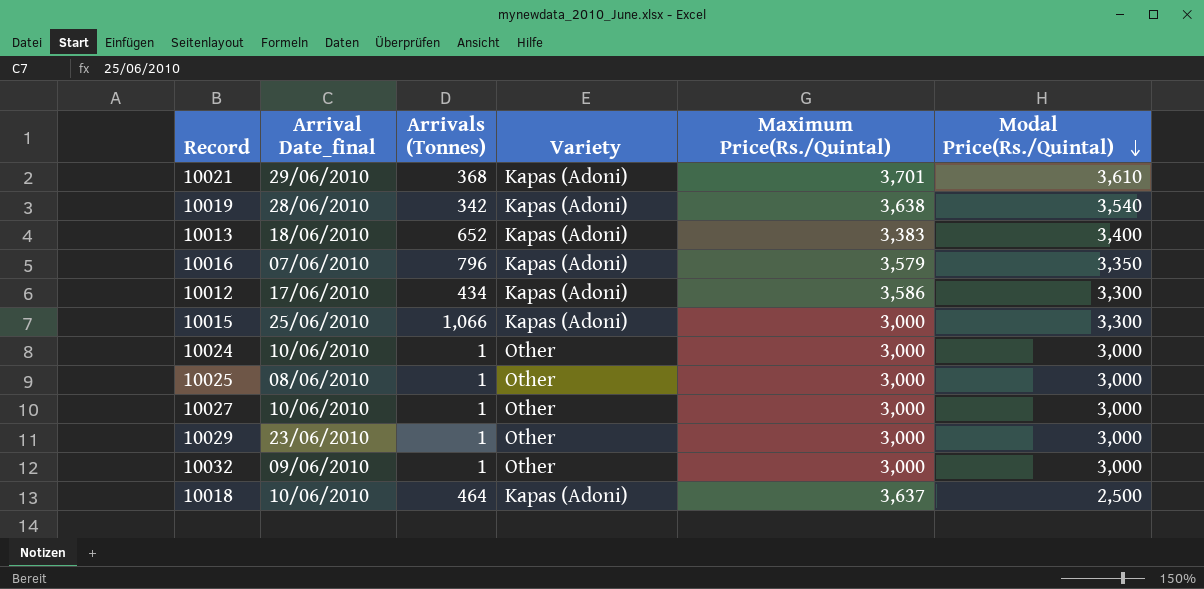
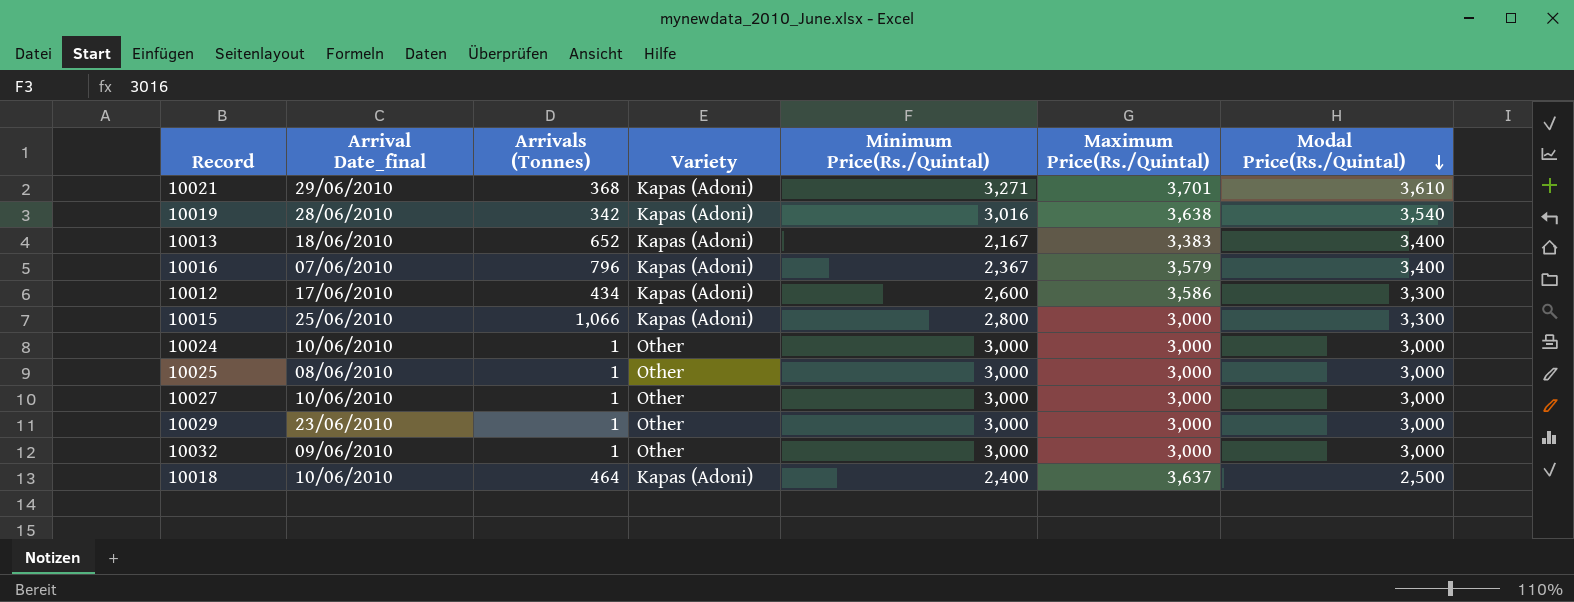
column Minimum Price(Rs./Quintal) | position: none -> 5
10016 | Modal Price(Rs./Quintal): 3,350 -> 3,400

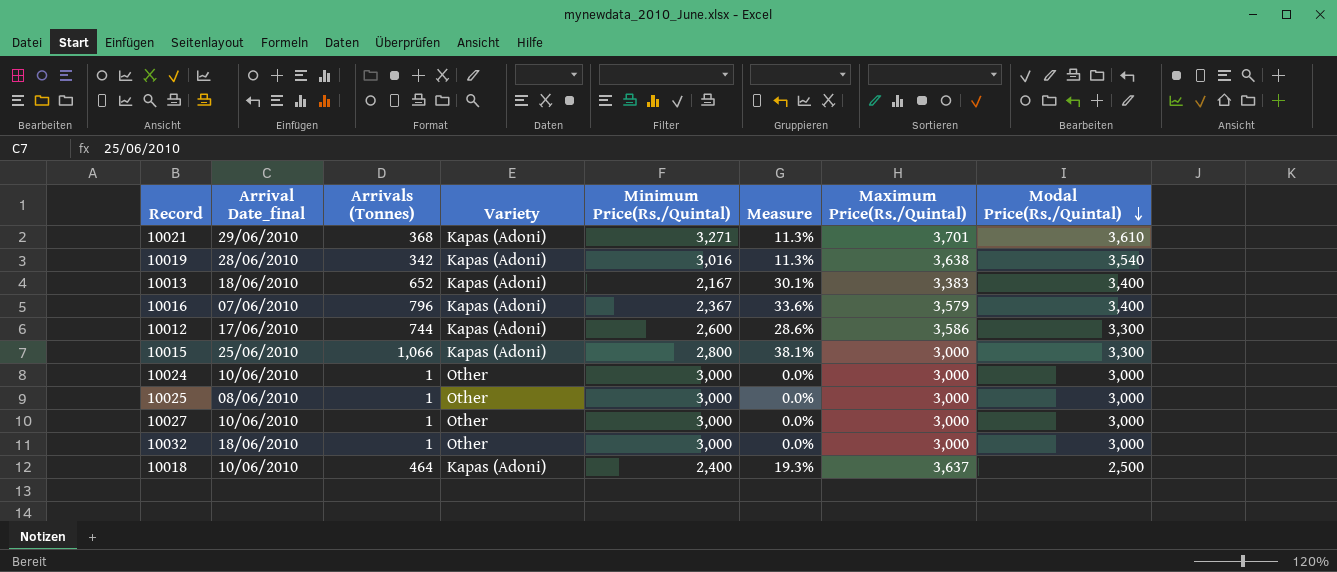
column Measure | formula: none -> [Arrivals (Tonnes)] / [Minimum Price(Rs./Quintal)]
row 10029: 23/06/2010 | 1 | Other | 3,000 | 3,000 | 3,000 -> none
10012 | Arrivals (Tonnes): 434 -> 744
10032 | Arrival Date_final: 09/06/2010 -> 18/06/2010

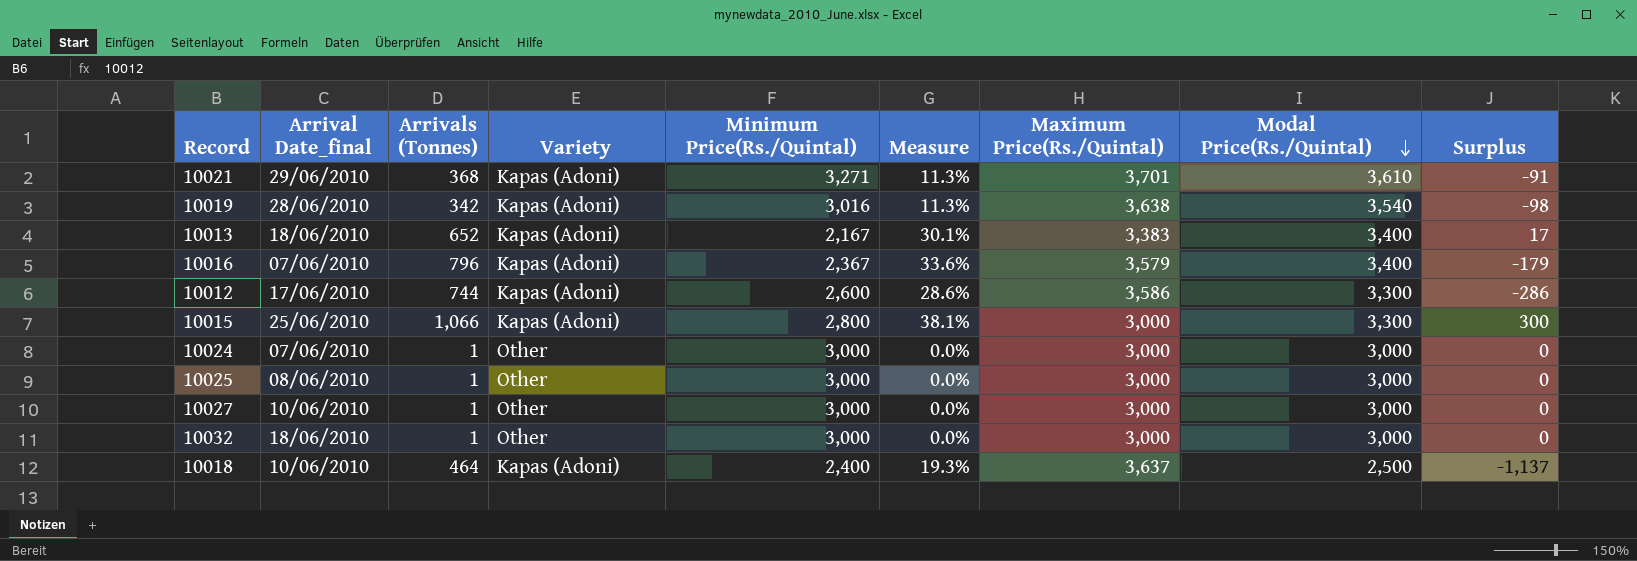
column Surplus | formula: none -> [Modal Price(Rs./Quintal)] - [Maximum Price(Rs./Quintal)]
10024 | Arrival Date_final: 10/06/2010 -> 07/06/2010

